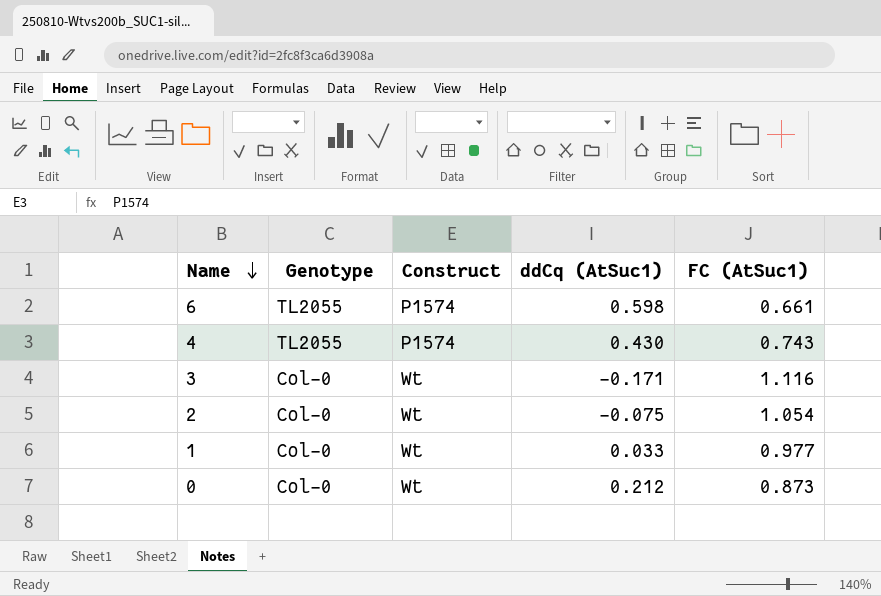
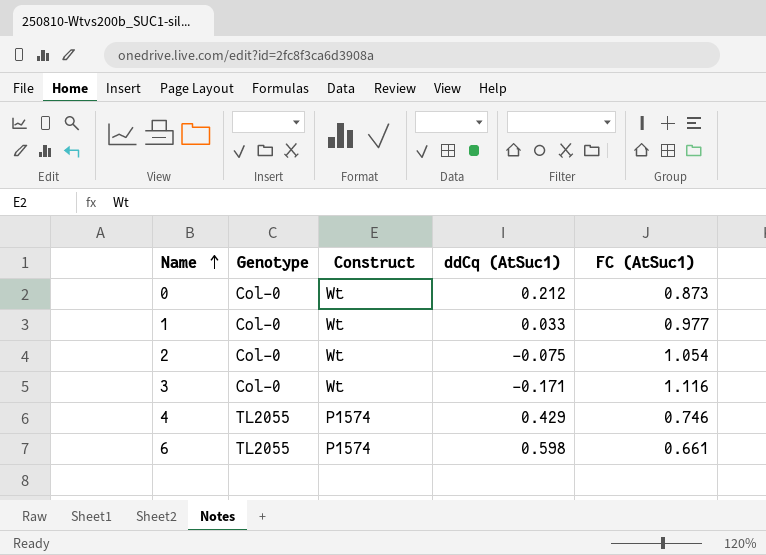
row order: Name descending -> Name ascending
4 | ddCq (AtSuc1): 0.430 -> 0.429
4 | FC (AtSuc1): 0.743 -> 0.746

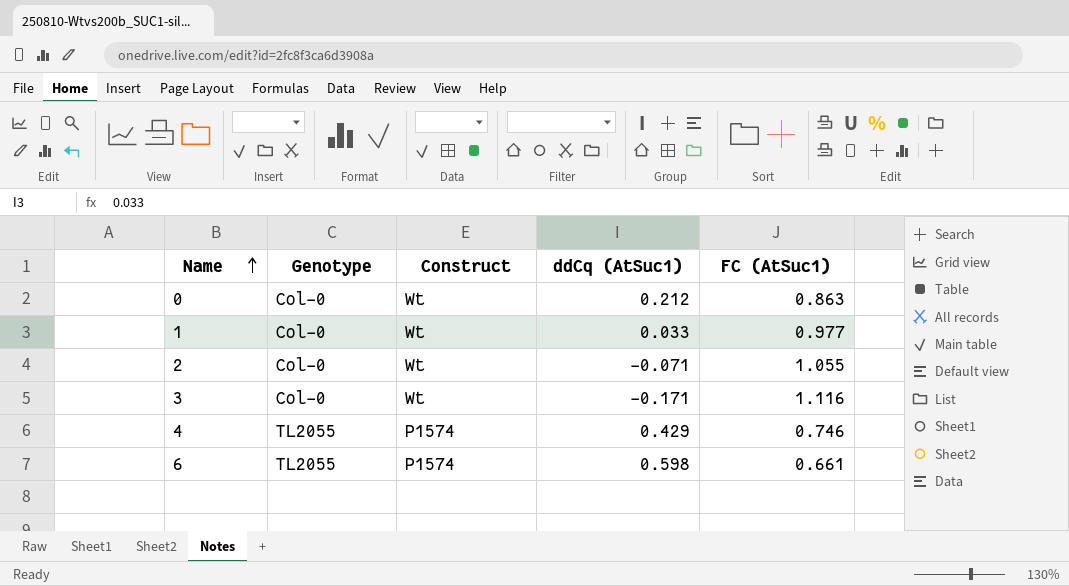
0 | FC (AtSuc1): 0.873 -> 0.863
2 | ddCq (AtSuc1): -0.075 -> -0.071
2 | FC (AtSuc1): 1.054 -> 1.055

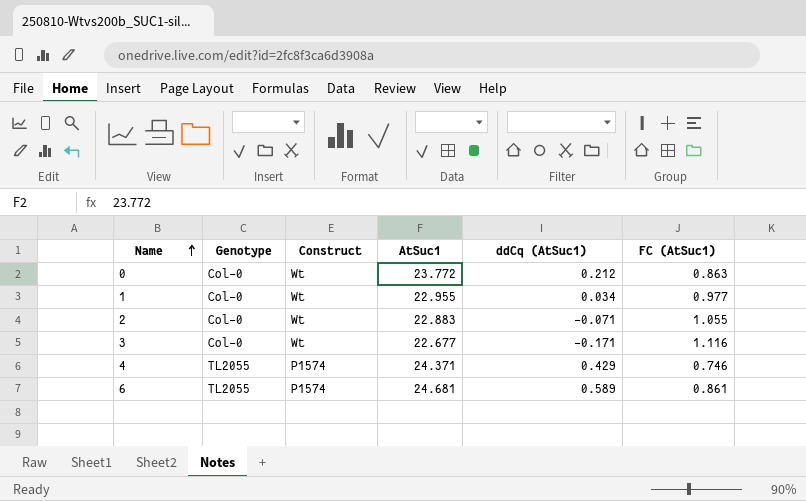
column AtSuc1 | position: none -> 4
1 | ddCq (AtSuc1): 0.033 -> 0.034
6 | ddCq (AtSuc1): 0.598 -> 0.589
6 | FC (AtSuc1): 0.661 -> 0.861

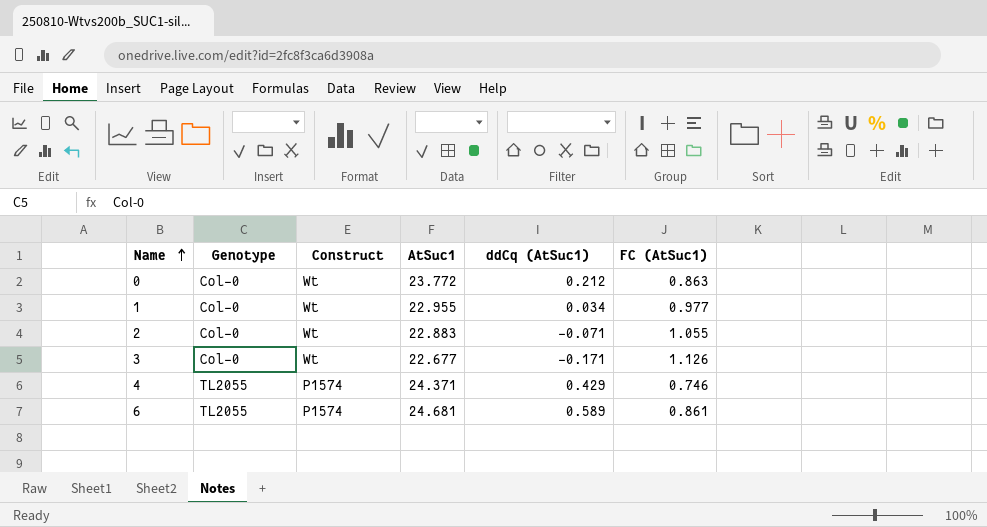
3 | FC (AtSuc1): 1.116 -> 1.126

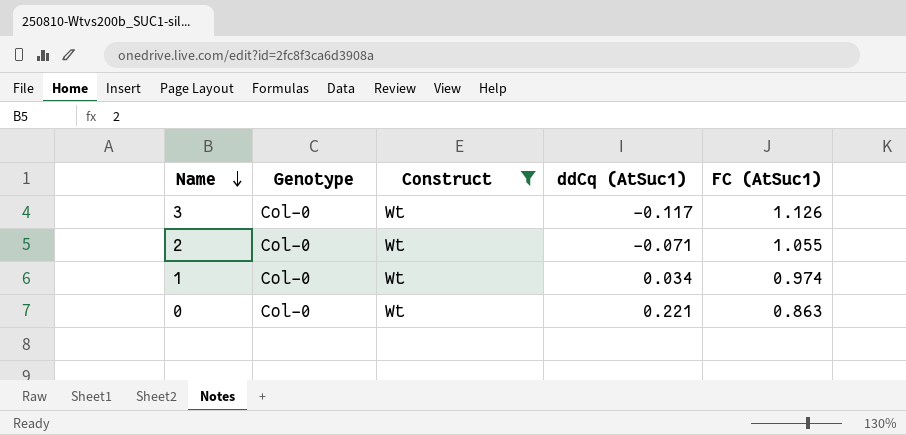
filter: none -> Construct = Wt
row order: Name ascending -> Name descending
column AtSuc1 | position: 4 -> none
3 | ddCq (AtSuc1): -0.171 -> -0.117
1 | FC (AtSuc1): 0.977 -> 0.974
0 | ddCq (AtSuc1): 0.212 -> 0.221

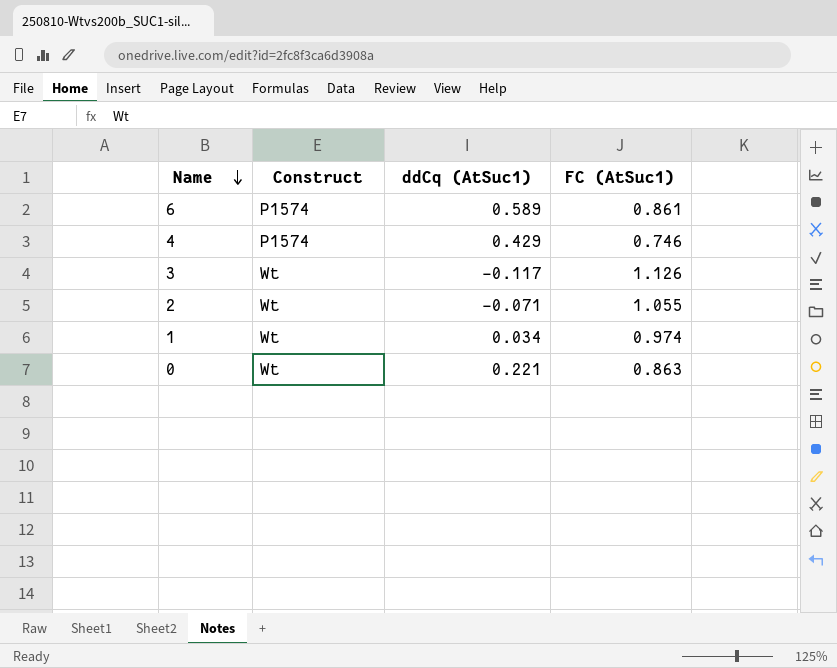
filter: Construct = Wt -> none
column Genotype | position: 2 -> none

